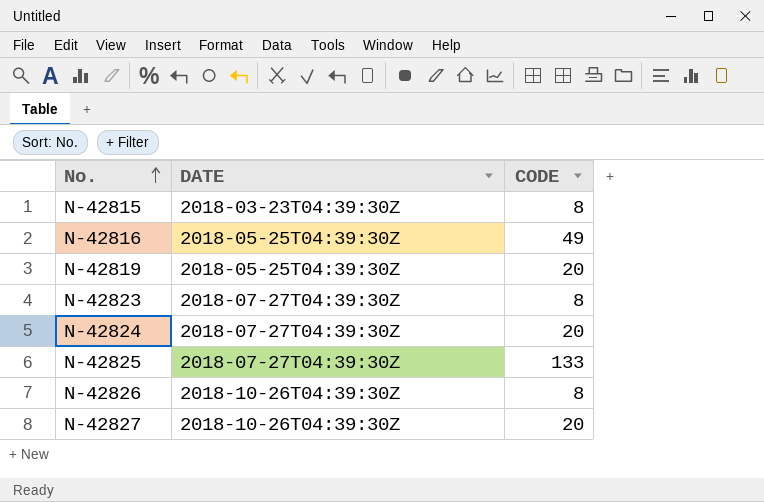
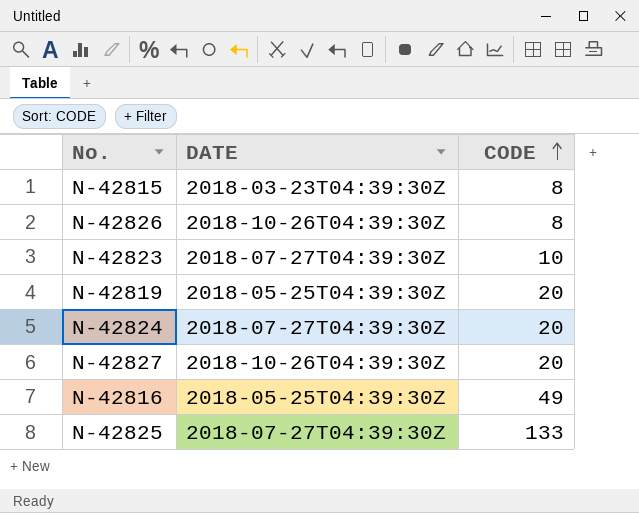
row order: No. ascending -> CODE ascending
N-42823 | CODE: 8 -> 10

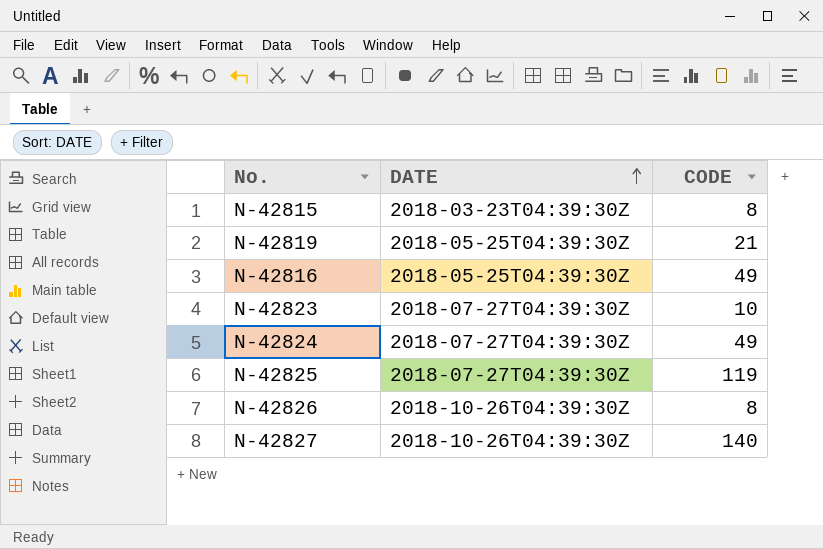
row order: CODE ascending -> DATE ascending
N-42819 | CODE: 20 -> 21
N-42824 | CODE: 20 -> 49
N-42825 | CODE: 133 -> 119
N-42827 | CODE: 20 -> 140

